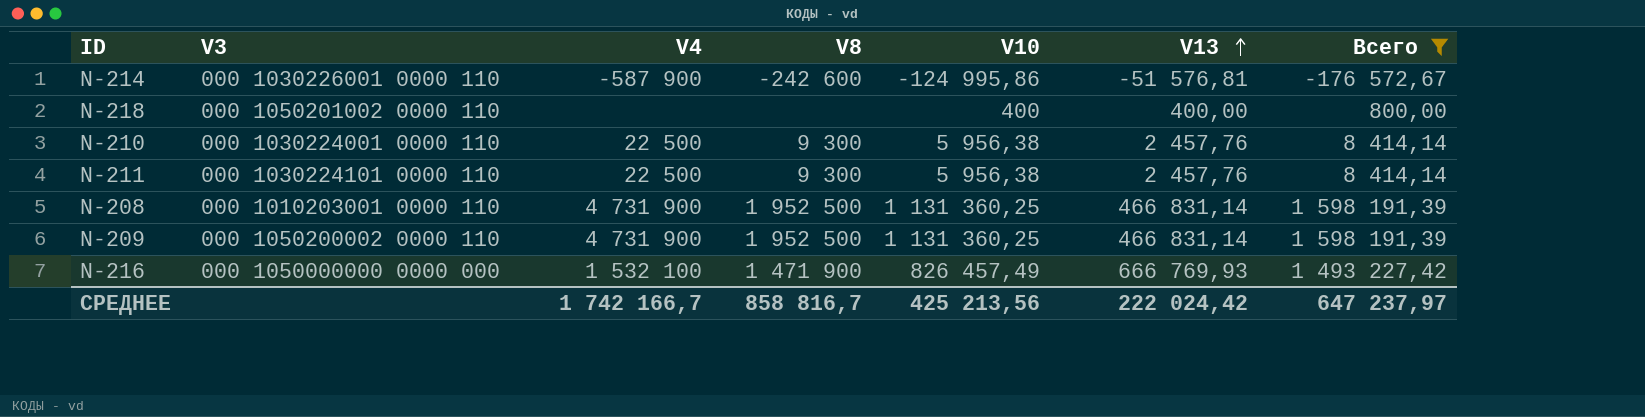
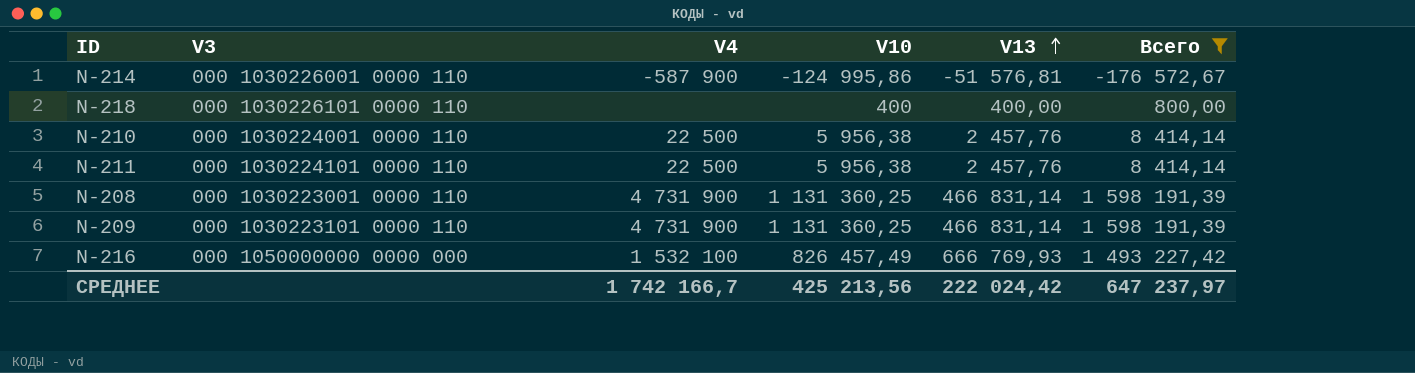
column V8 | position: 4 -> none
N-218 | V3: 000 1050201002 0000 110 -> 000 1030226101 0000 110
N-208 | V3: 000 1010203001 0000 110 -> 000 1030223001 0000 110
N-209 | V3: 000 1050200002 0000 110 -> 000 1030223101 0000 110

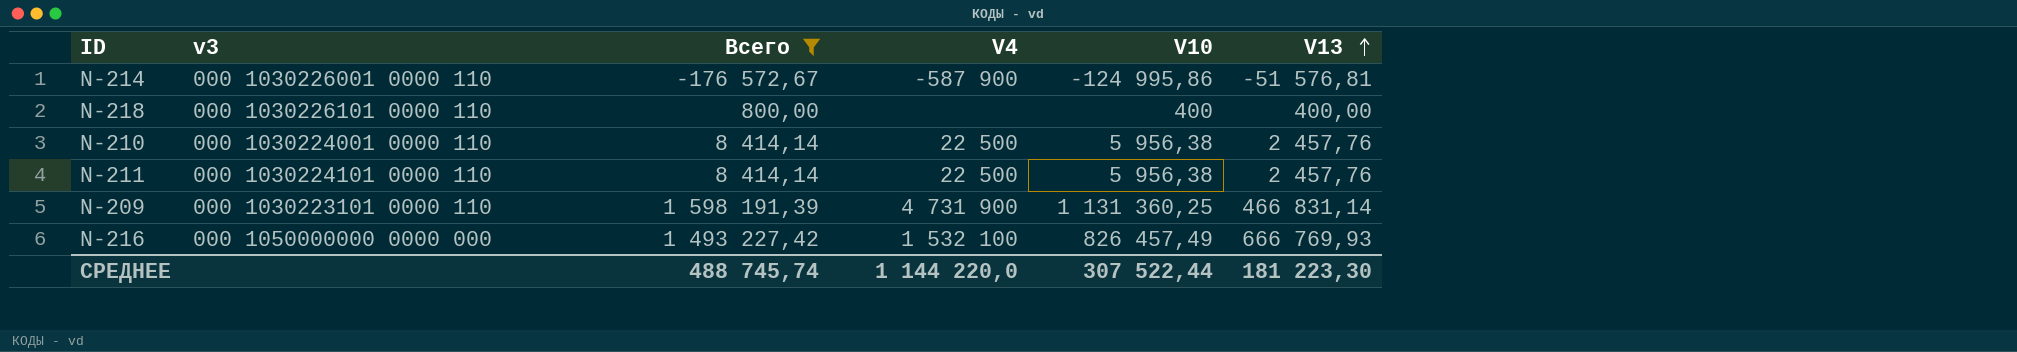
column name: V3 -> v3
column Всего | position: 6 -> 3
row N-208: 000 1030223001 0000 110 | 4 731 900 | 1 131 360,25 | 466 831,14 | 1 598 191,39 -> none
СРЕДНЕЕ | Всего: 647 237,97 -> 488 745,74
СРЕДНЕЕ | V4: 1 742 166,7 -> 1 144 220,0
СРЕДНЕЕ | V10: 425 213,56 -> 307 522,44
СРЕДНЕЕ | V13: 222 024,42 -> 181 223,30

